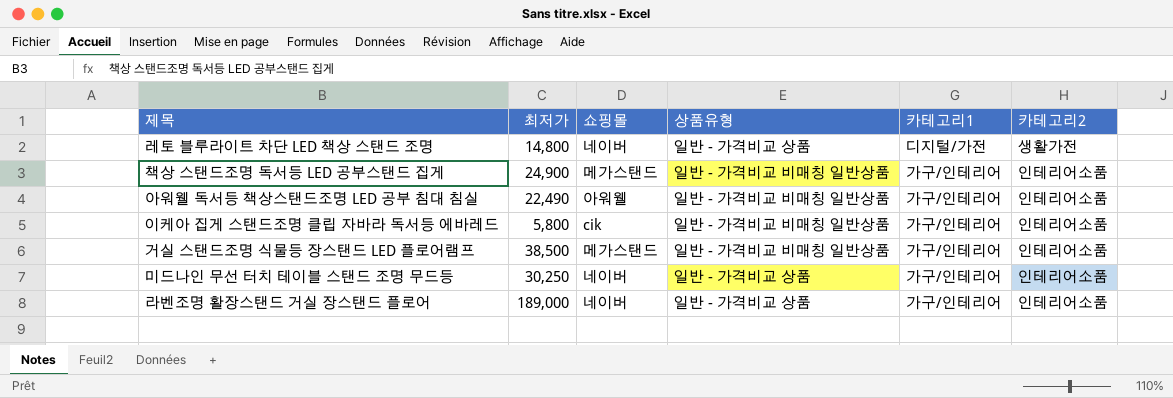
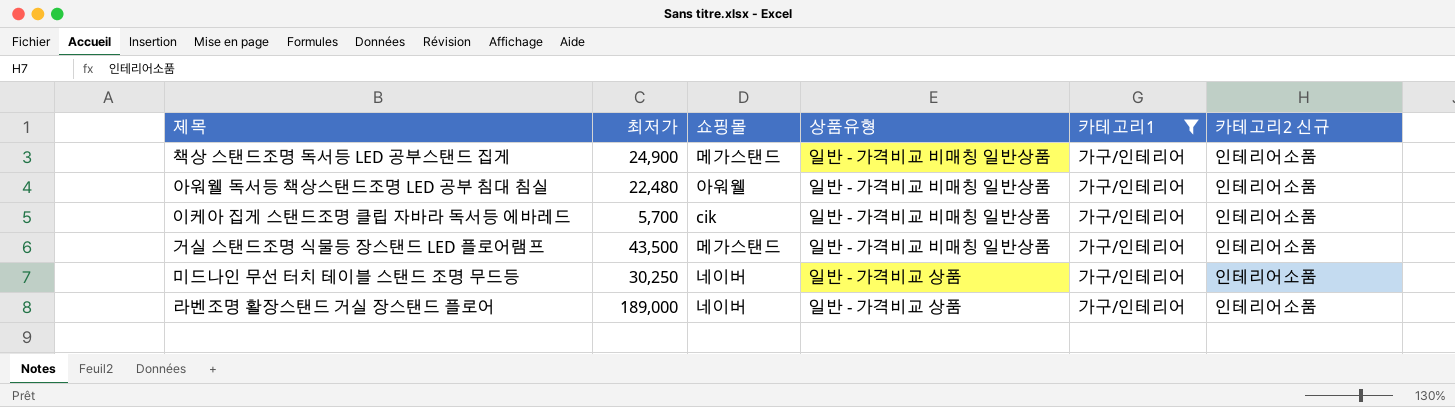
filter: none -> 카테고리1 = 가구/인테리어
column name: 카테고리2 -> 카테고리2 신규
아워웰 독서등 책상스탠드조명 LED 공부 침대 침실 | 최저가: 22,490 -> 22,480
이케아 집게 스탠드조명 클립 자바라 독서등 에바레드 | 최저가: 5,800 -> 5,700
거실 스탠드조명 식물등 장스탠드 LED 플로어램프 | 최저가: 38,500 -> 43,500

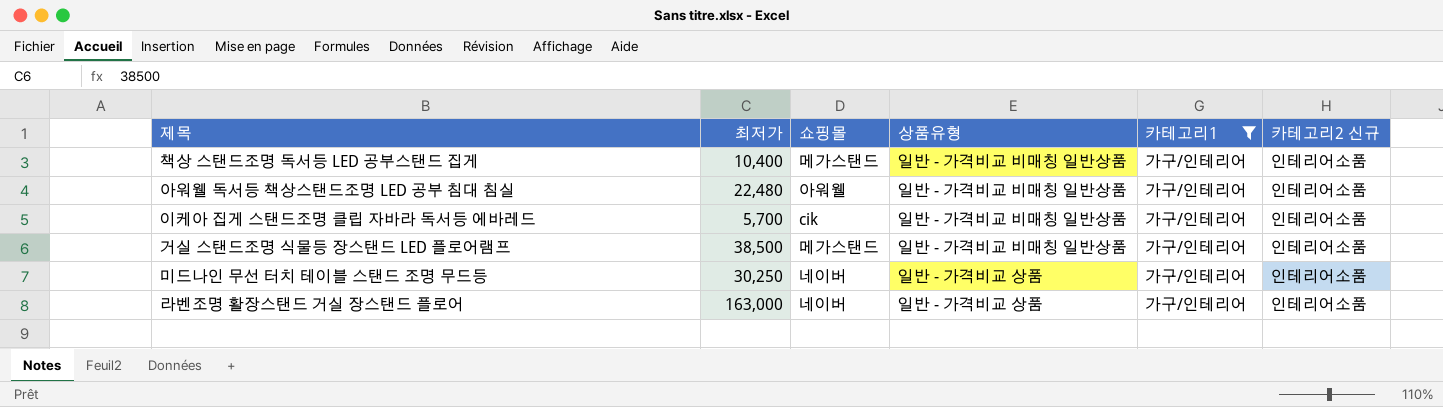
책상 스탠드조명 독서등 LED 공부스탠드 집게 | 최저가: 24,900 -> 10,400
거실 스탠드조명 식물등 장스탠드 LED 플로어램프 | 최저가: 43,500 -> 38,500
라벤조명 활장스탠드 거실 장스탠드 플로어 | 최저가: 189,000 -> 163,000

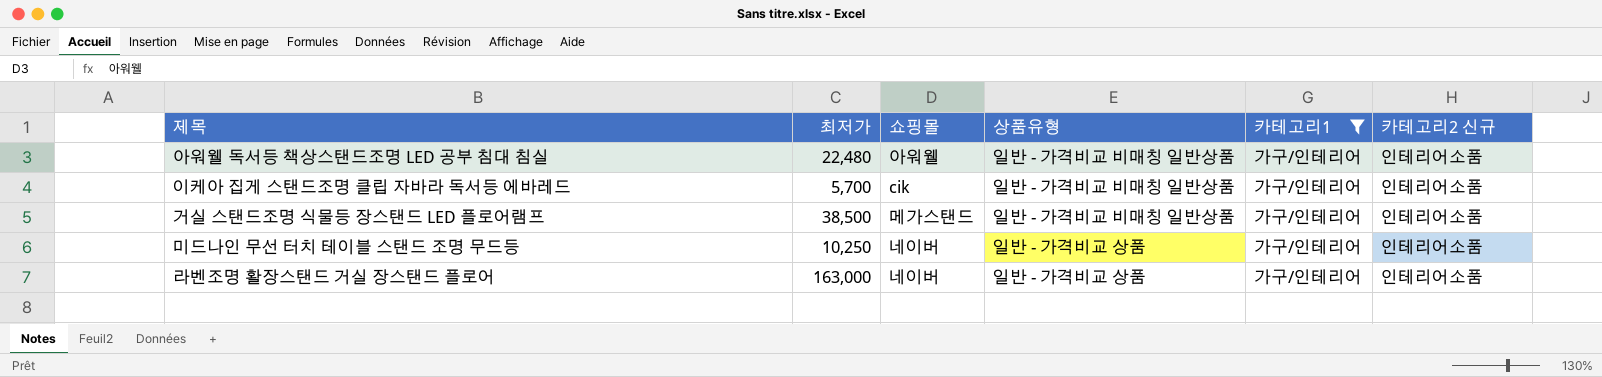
row 책상 스탠드조명 독서등 LED 공부스탠드 집게: 10,400 | 메가스탠드 | 일반 - 가격비교 비매칭 일반상품 | 가구/인테리어 | 인테리어소품 -> none
미드나인 무선 터치 테이블 스탠드 조명 무드등 | 최저가: 30,250 -> 10,250

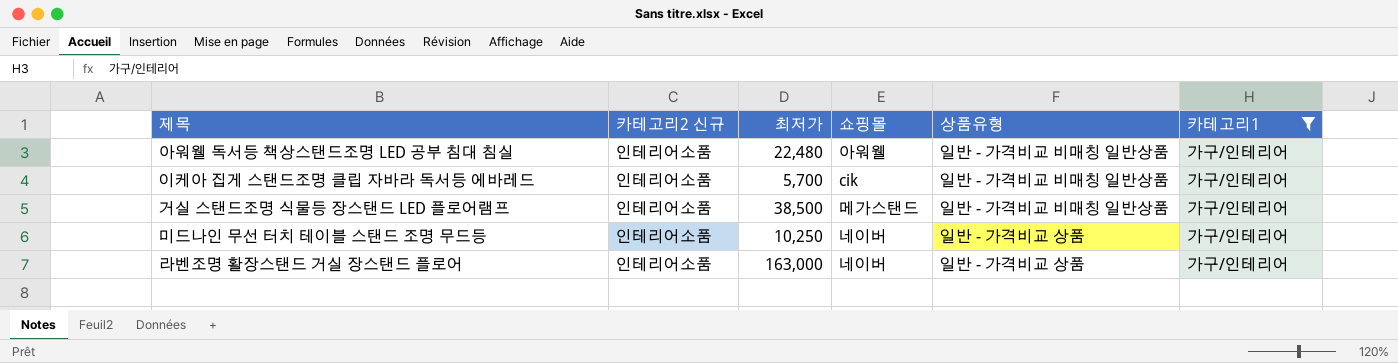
column 카테고리2 신규 | position: 6 -> 2

